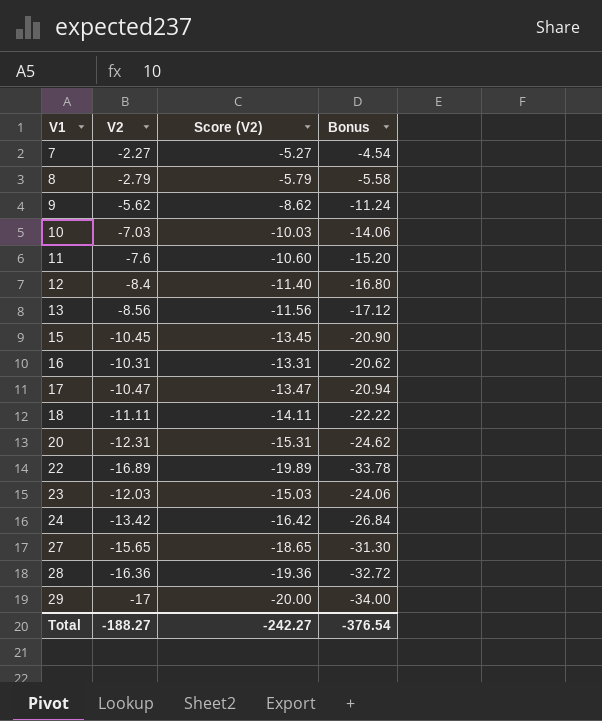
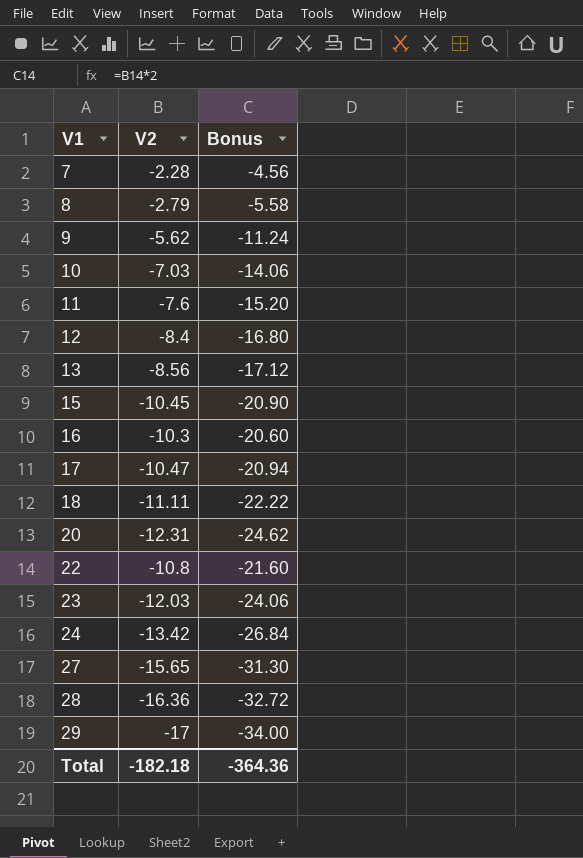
column Score (V2) | formula: [V2] - 3 -> none
7 | V2: -2.27 -> -2.28
7 | Bonus: -4.54 -> -4.56
16 | V2: -10.31 -> -10.3
16 | Bonus: -20.62 -> -20.60
22 | V2: -16.89 -> -10.8
22 | Bonus: -33.78 -> -21.60
Total | V2: -188.27 -> -182.18
Total | Bonus: -376.54 -> -364.36

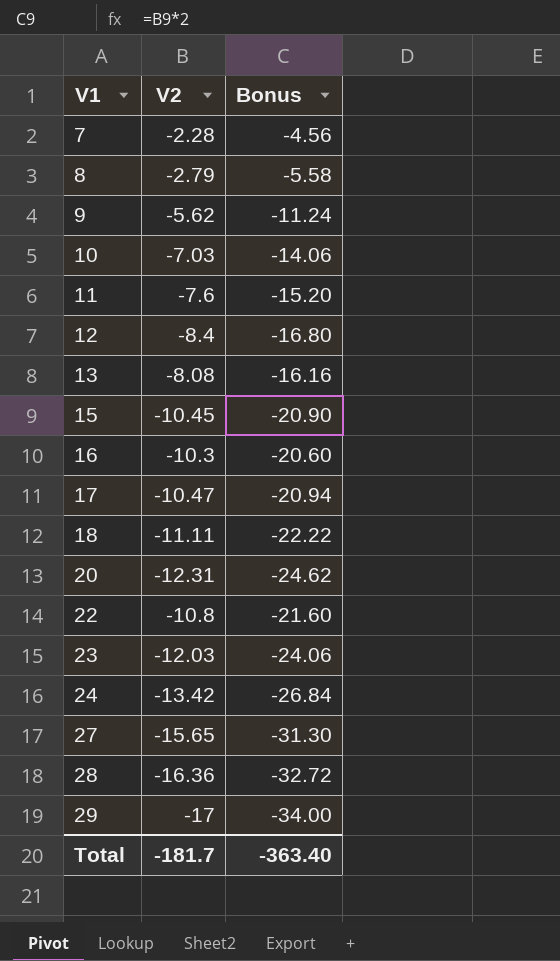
13 | V2: -8.56 -> -8.08
13 | Bonus: -17.12 -> -16.16
Total | V2: -182.18 -> -181.7
Total | Bonus: -364.36 -> -363.40

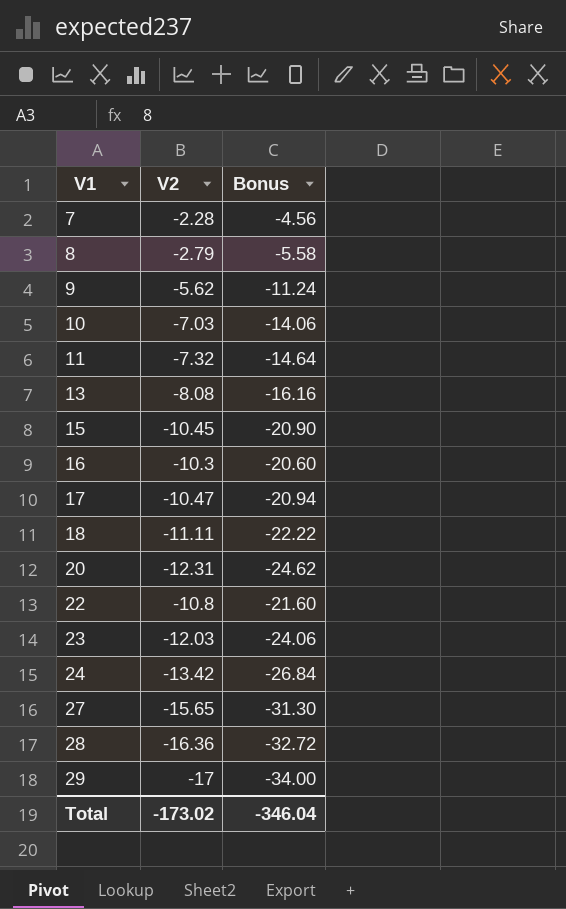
row 12: -8.4 | -16.80 -> none
11 | V2: -7.6 -> -7.32
11 | Bonus: -15.20 -> -14.64
Total | V2: -181.7 -> -173.02
Total | Bonus: -363.40 -> -346.04

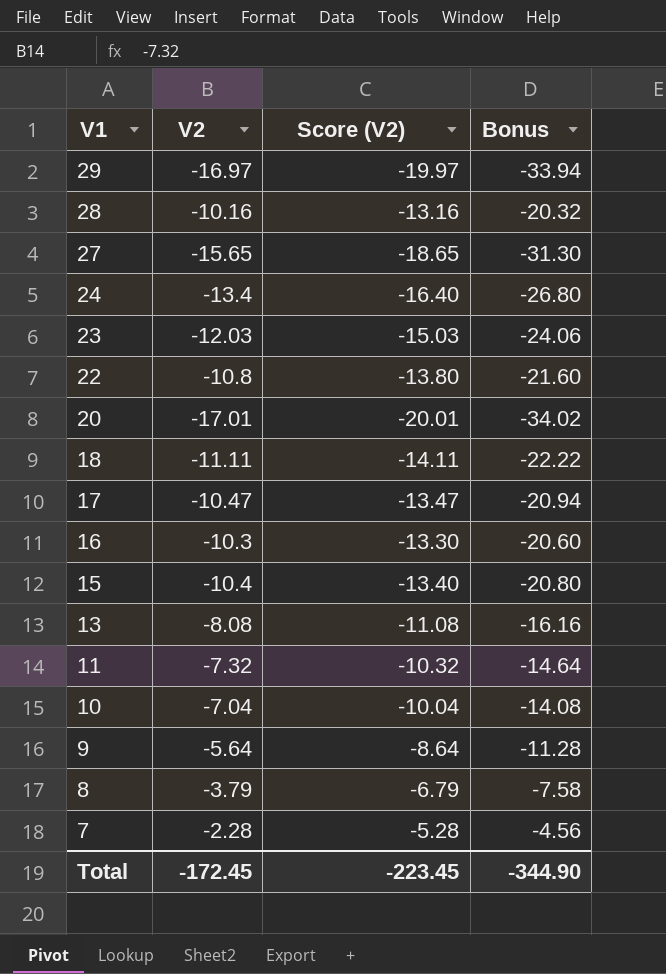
row order: V1 ascending -> V1 descending
column Score (V2) | formula: none -> [V2] - 3
29 | V2: -17 -> -16.97
29 | Bonus: -34.00 -> -33.94
28 | V2: -16.36 -> -10.16
28 | Bonus: -32.72 -> -20.32
24 | V2: -13.42 -> -13.4
24 | Bonus: -26.84 -> -26.80
20 | V2: -12.31 -> -17.01
20 | Bonus: -24.62 -> -34.02
15 | V2: -10.45 -> -10.4
15 | Bonus: -20.90 -> -20.80
10 | V2: -7.03 -> -7.04
10 | Bonus: -14.06 -> -14.08
9 | V2: -5.62 -> -5.64
9 | Bonus: -11.24 -> -11.28
8 | V2: -2.79 -> -3.79
8 | Bonus: -5.58 -> -7.58
Total | V2: -173.02 -> -172.45
Total | Bonus: -346.04 -> -344.90

